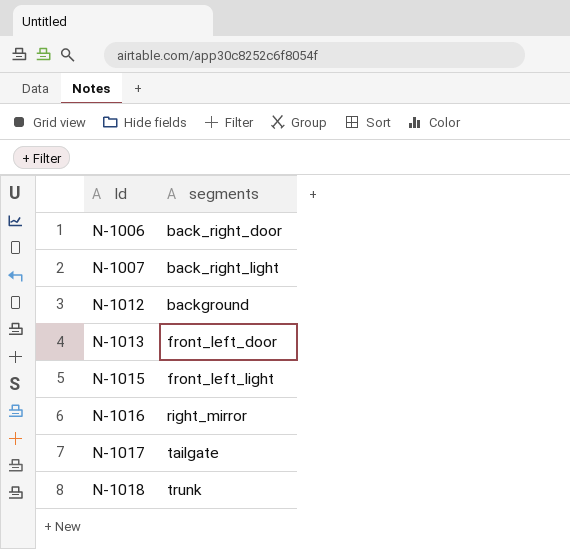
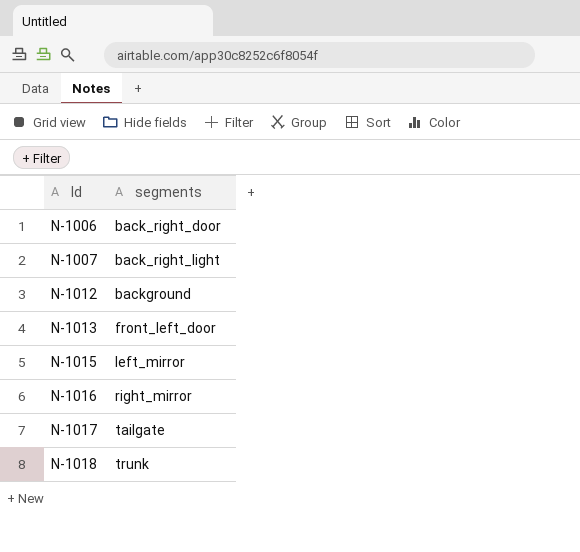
N-1015 | segments: front_left_light -> left_mirror

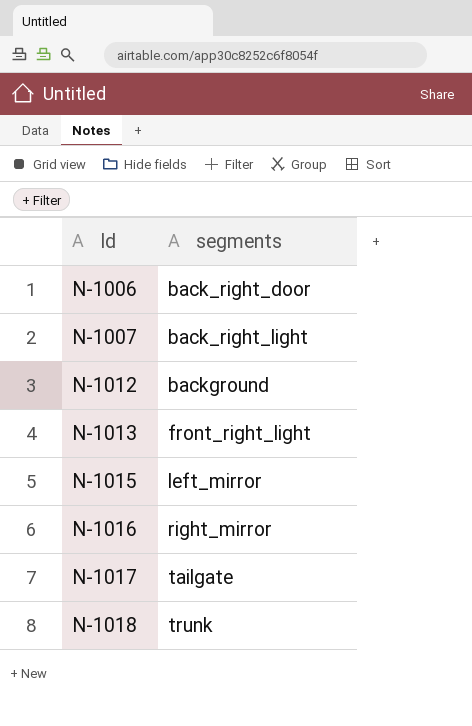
N-1013 | segments: front_left_door -> front_right_light

